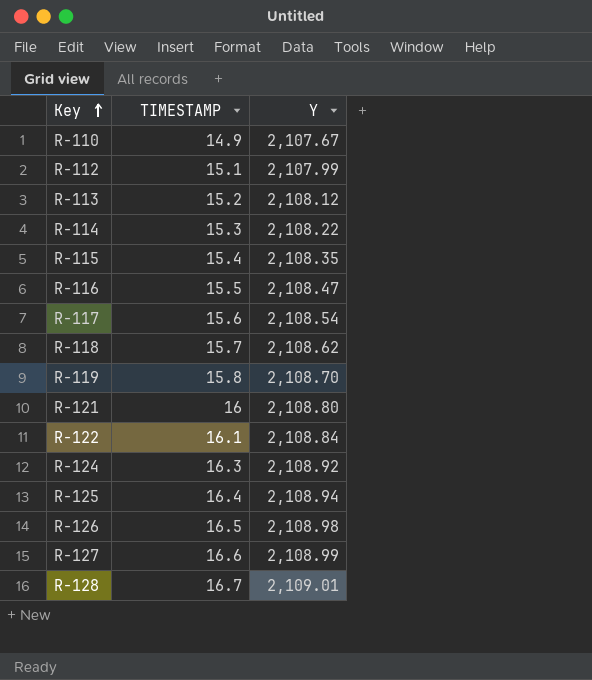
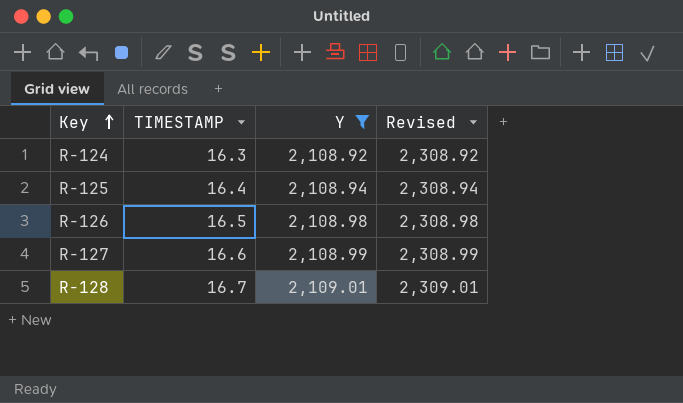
filter: none -> Y >= 2,108.92
column Revised | formula: none -> [Y] + 200

